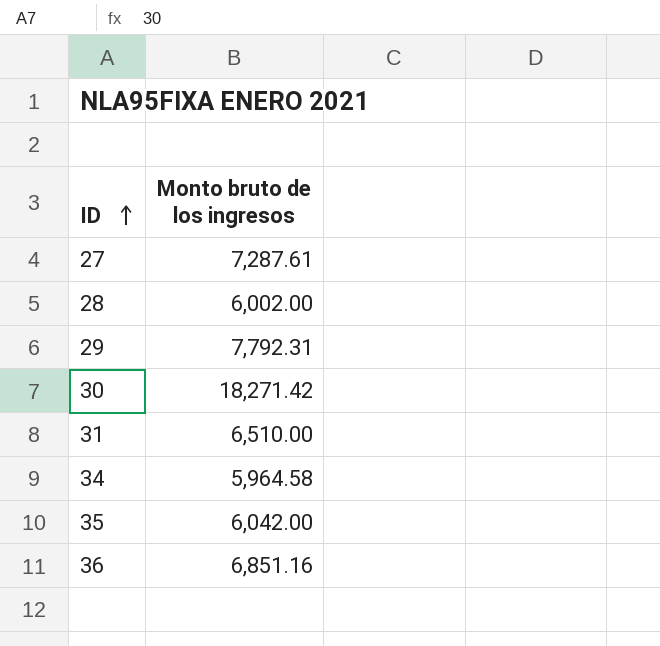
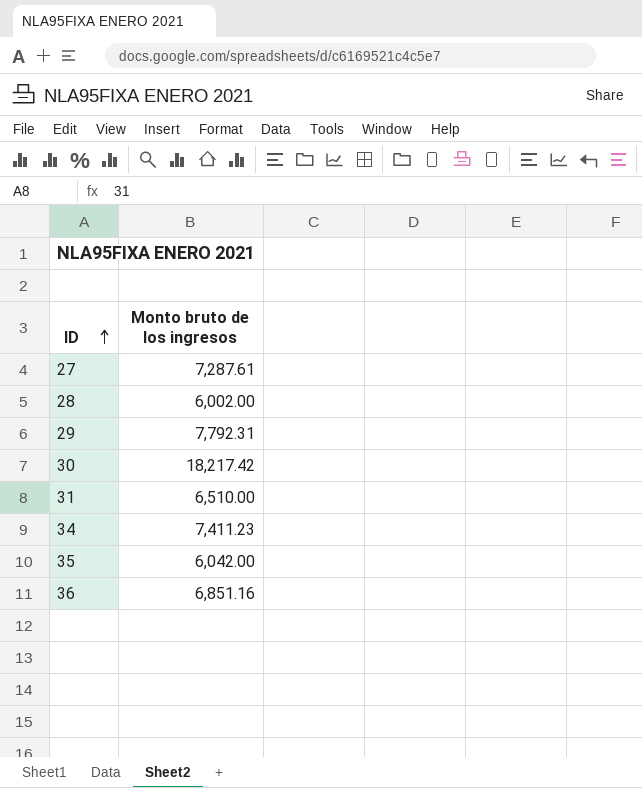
30 | Monto bruto de los ingresos: 18,271.42 -> 18,217.42
34 | Monto bruto de los ingresos: 5,964.58 -> 7,411.23

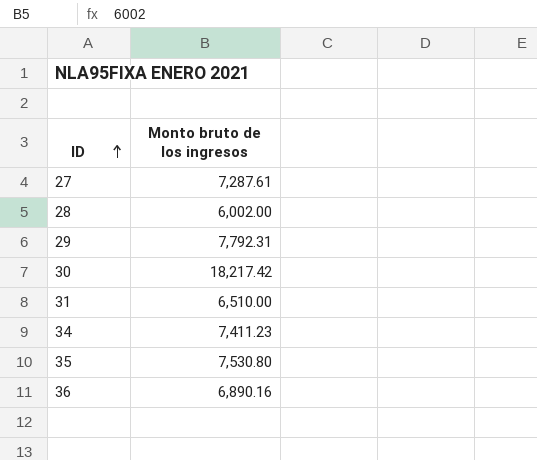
35 | Monto bruto de los ingresos: 6,042.00 -> 7,530.80
36 | Monto bruto de los ingresos: 6,851.16 -> 6,890.16

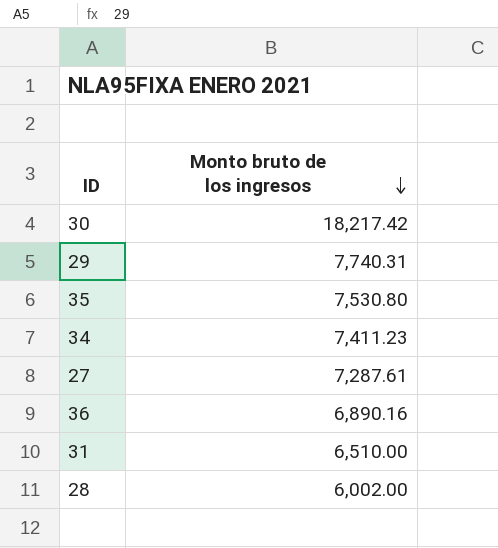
row order: ID ascending -> Monto bruto de los ingresos descending
29 | Monto bruto de los ingresos: 7,792.31 -> 7,740.31

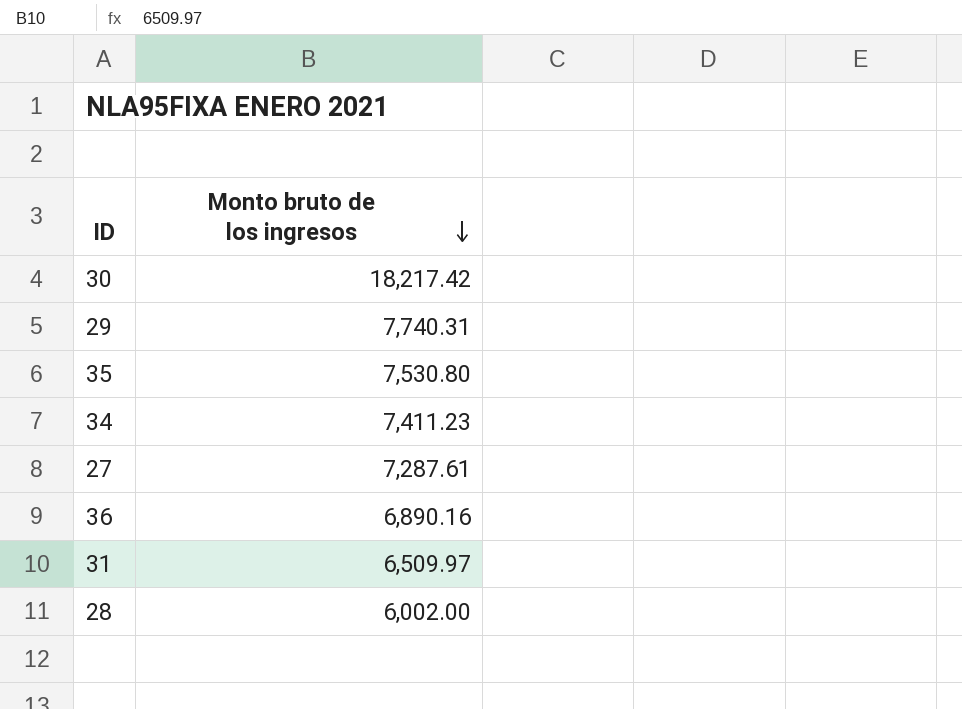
31 | Monto bruto de los ingresos: 6,510.00 -> 6,509.97

